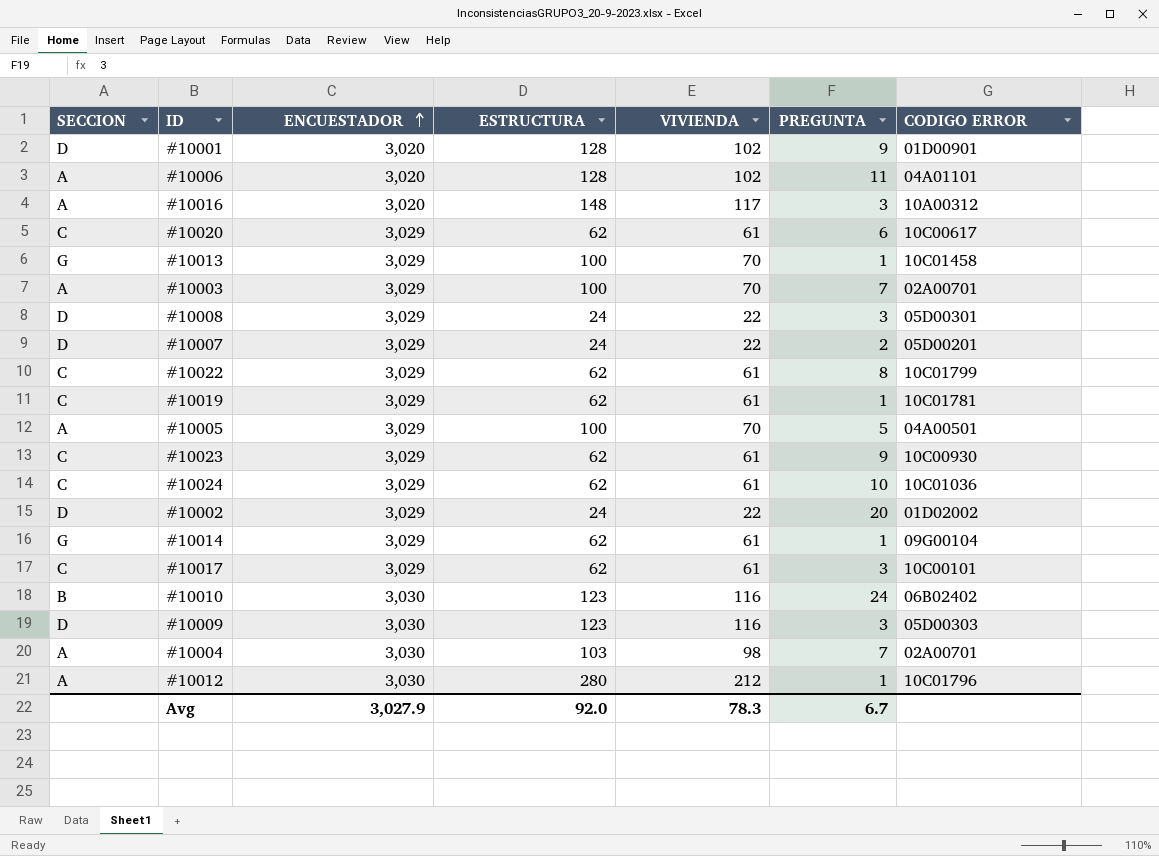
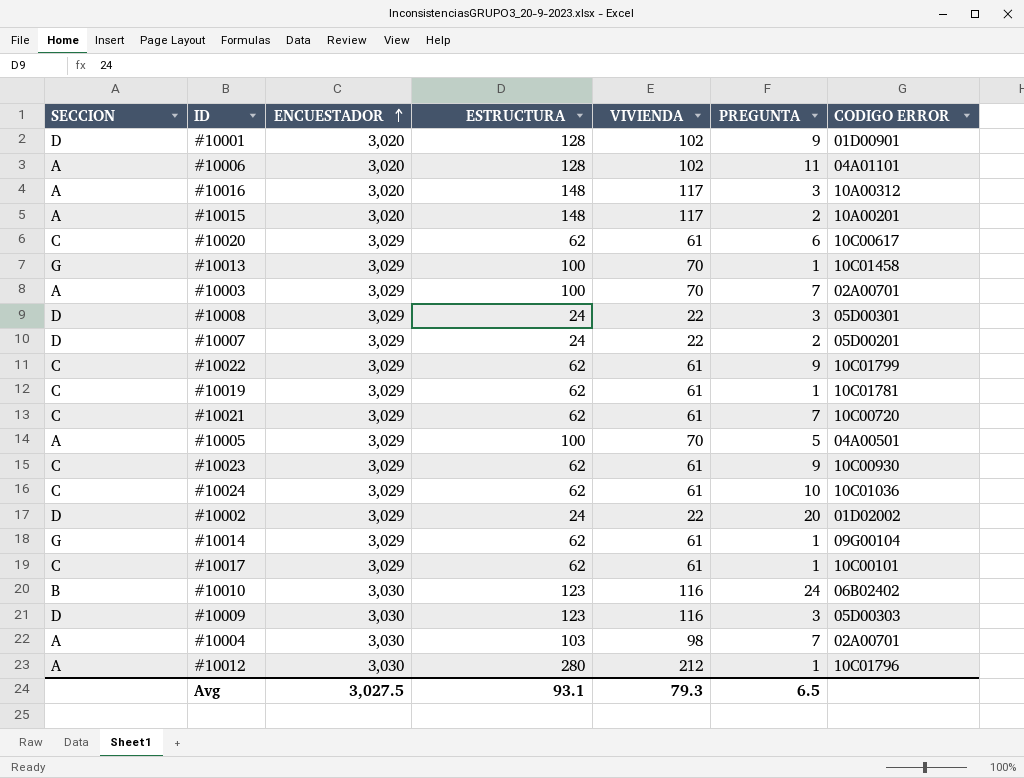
row #10015: none -> A | 3,020 | 148 | 117 | 2 | 10A00201
#10022 | PREGUNTA: 8 -> 9
row #10021: none -> C | 3,029 | 62 | 61 | 7 | 10C00720
#10017 | PREGUNTA: 3 -> 1
Avg | ENCUESTADOR: 3,027.9 -> 3,027.5
Avg | ESTRUCTURA: 92.0 -> 93.1
Avg | VIVIENDA: 78.3 -> 79.3
Avg | PREGUNTA: 6.7 -> 6.5

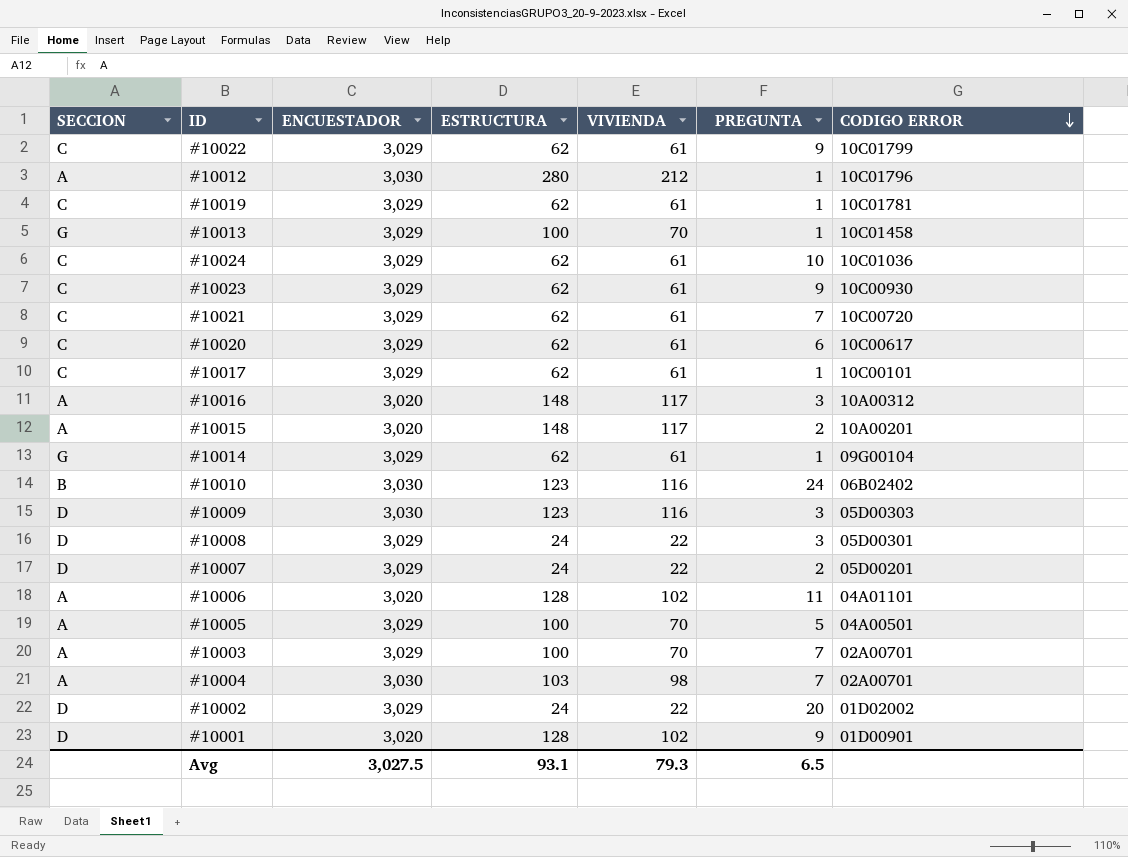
row order: ENCUESTADOR ascending -> CODIGO ERROR descending

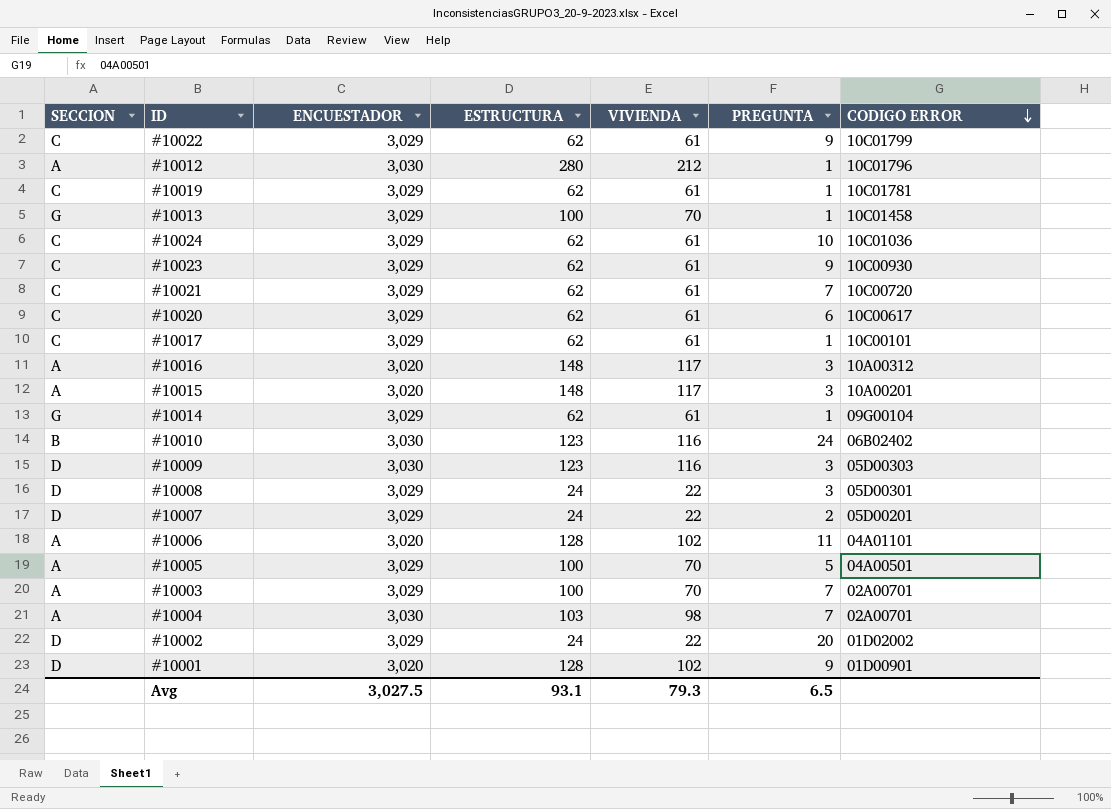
#10015 | PREGUNTA: 2 -> 3

